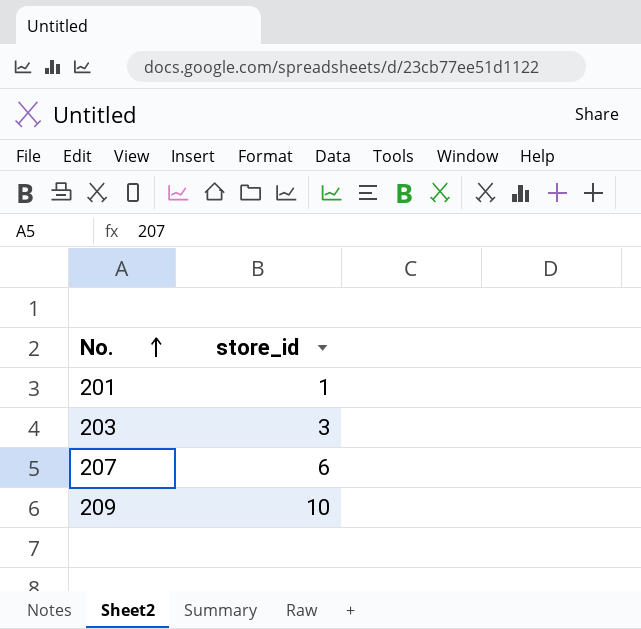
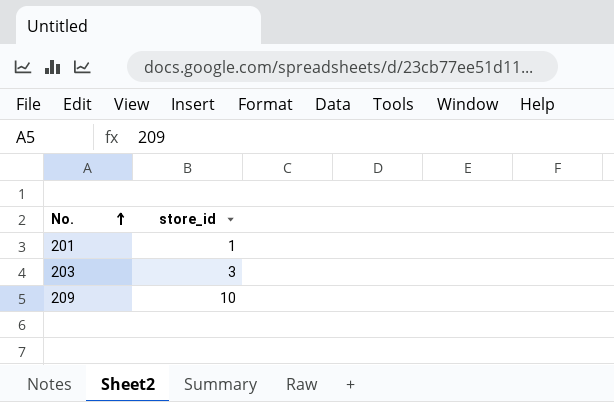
row 207: 6 -> none

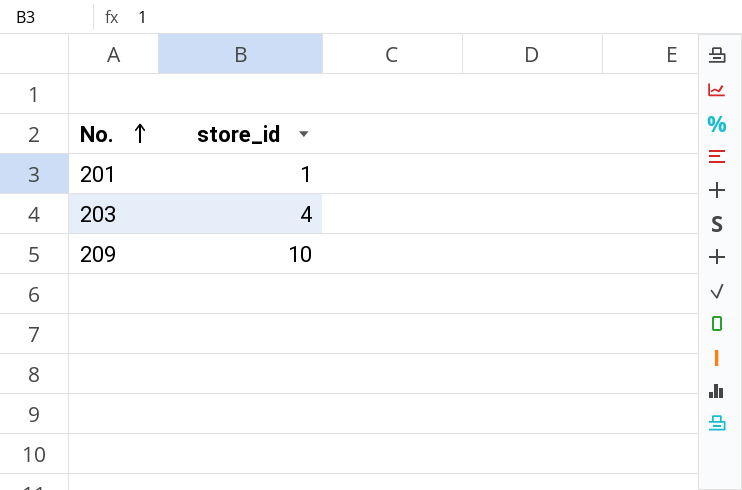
203 | store_id: 3 -> 4

